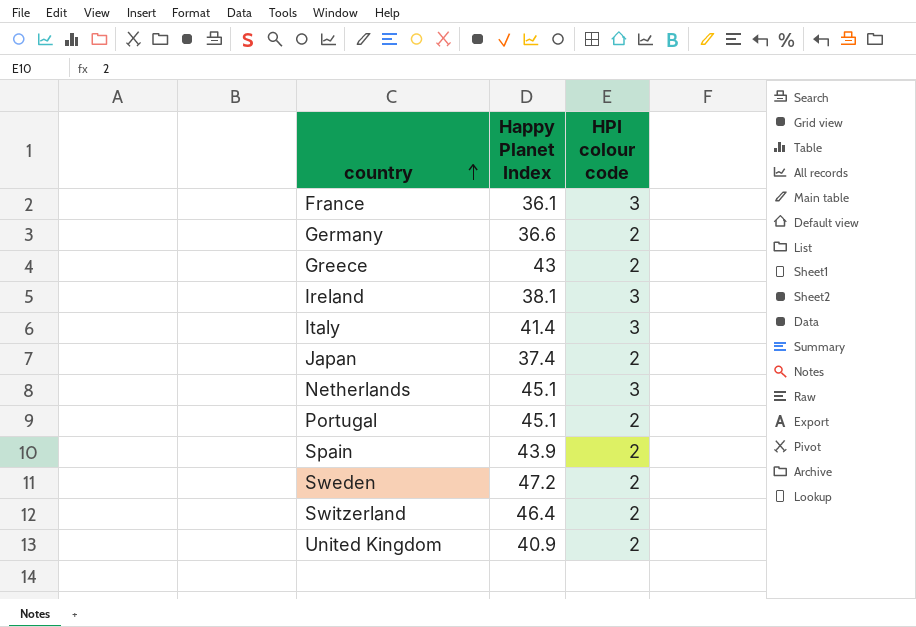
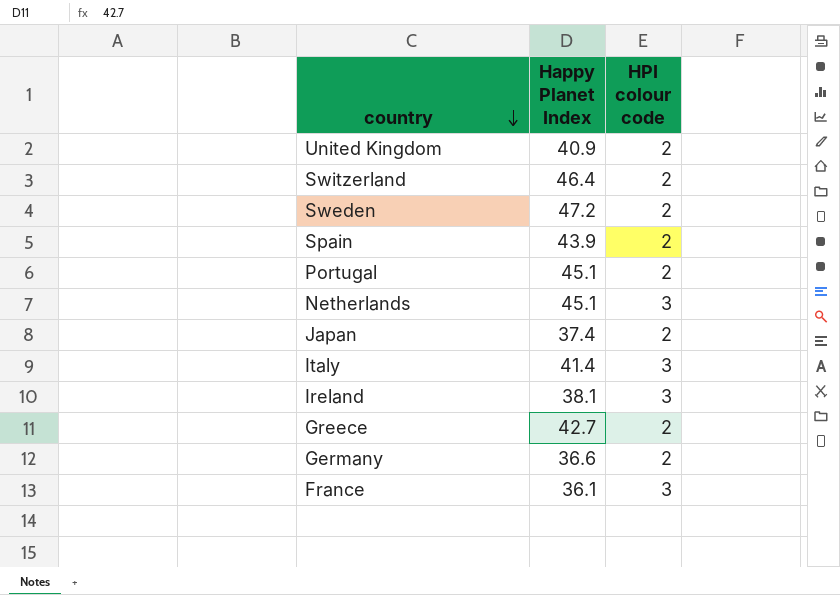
row order: country ascending -> country descending
Greece | Happy Planet Index: 43 -> 42.7

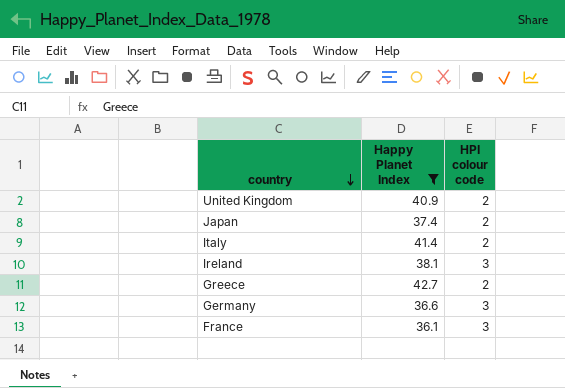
filter: none -> Happy Planet Index <= 42.7
Italy | HPI colour code: 3 -> 2
Germany | HPI colour code: 2 -> 3

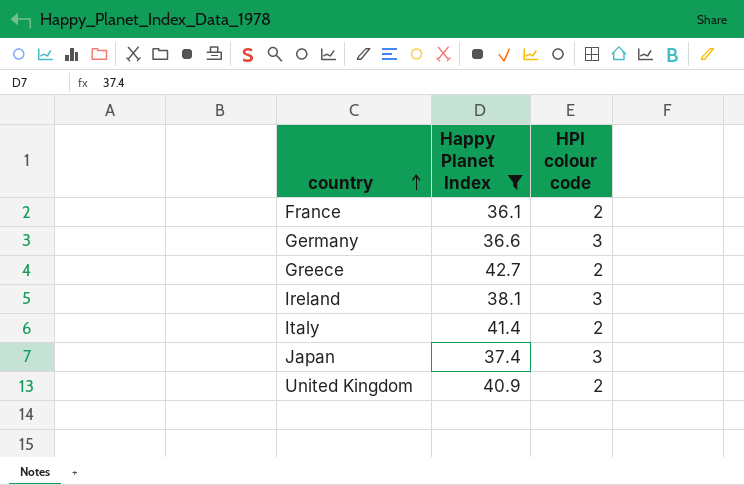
row order: country descending -> country ascending
France | HPI colour code: 3 -> 2
Japan | HPI colour code: 2 -> 3

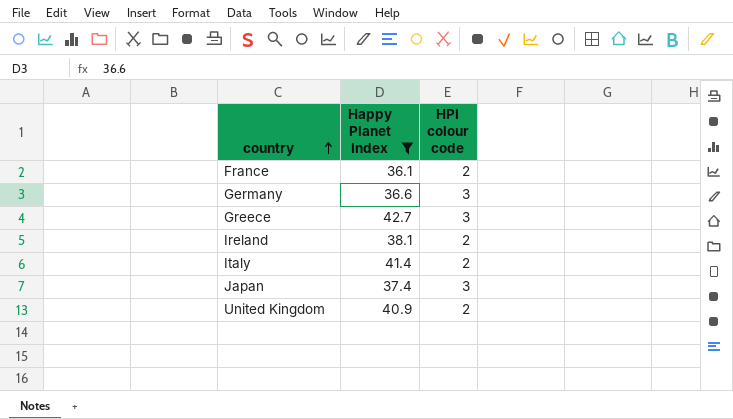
Greece | HPI colour code: 2 -> 3
Ireland | HPI colour code: 3 -> 2

